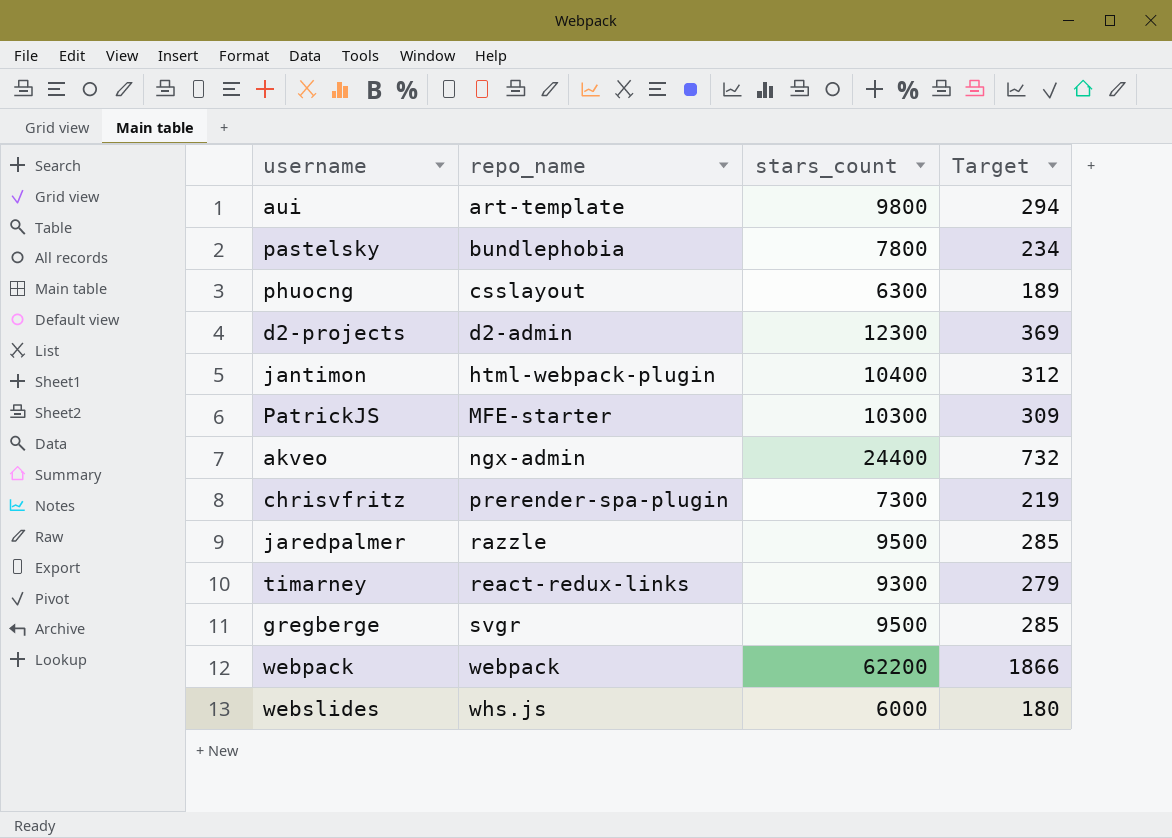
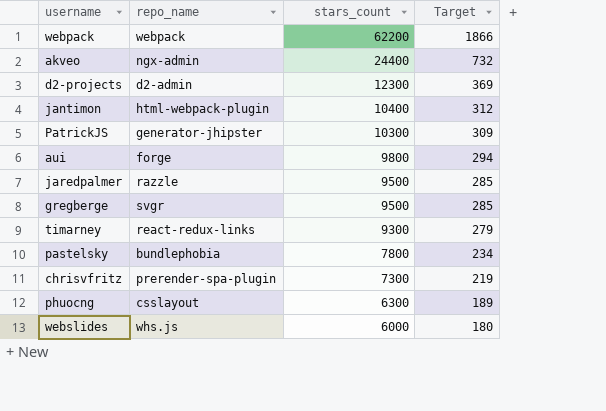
row order: repo_name ascending -> stars_count descending
PatrickJS | repo_name: MFE-starter -> generator-jhipster
aui | repo_name: art-template -> forge

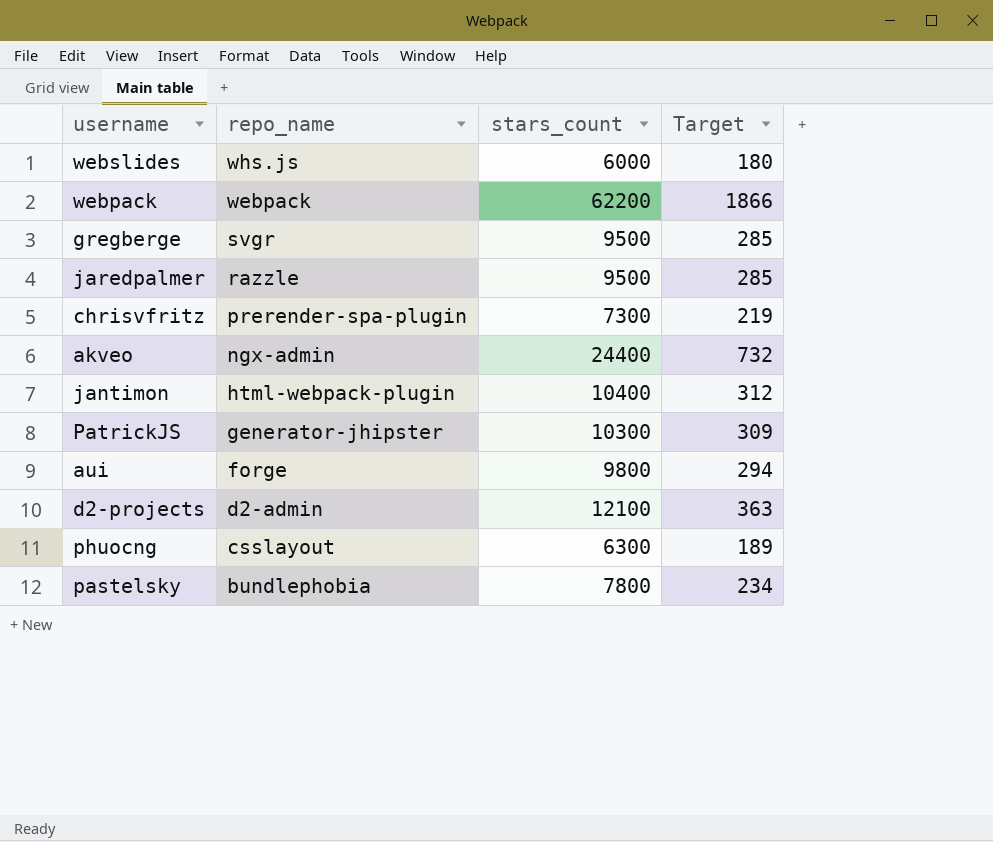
row order: stars_count descending -> repo_name descending
row timarney: react-redux-links | 9300 | 279 -> none
d2-projects | stars_count: 12300 -> 12100
d2-projects | Target: 369 -> 363

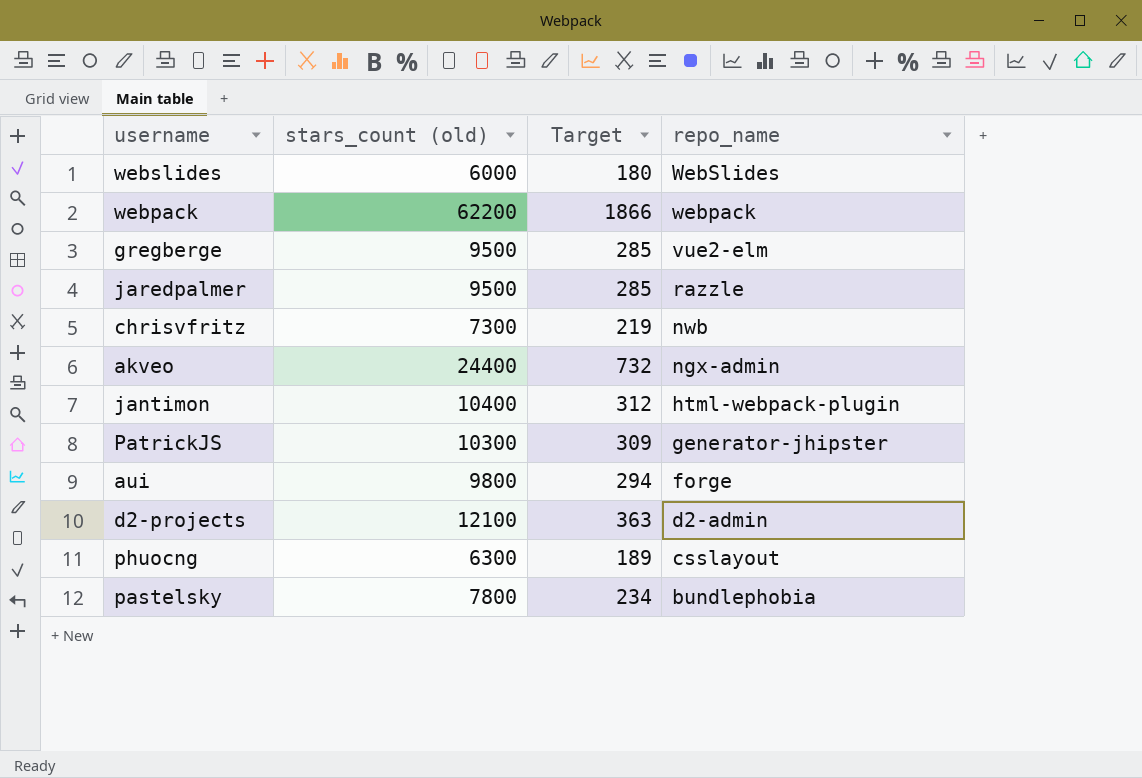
column name: stars_count -> stars_count (old)
column repo_name | position: 2 -> 4
webslides | repo_name: whs.js -> WebSlides
gregberge | repo_name: svgr -> vue2-elm
chrisvfritz | repo_name: prerender-spa-plugin -> nwb

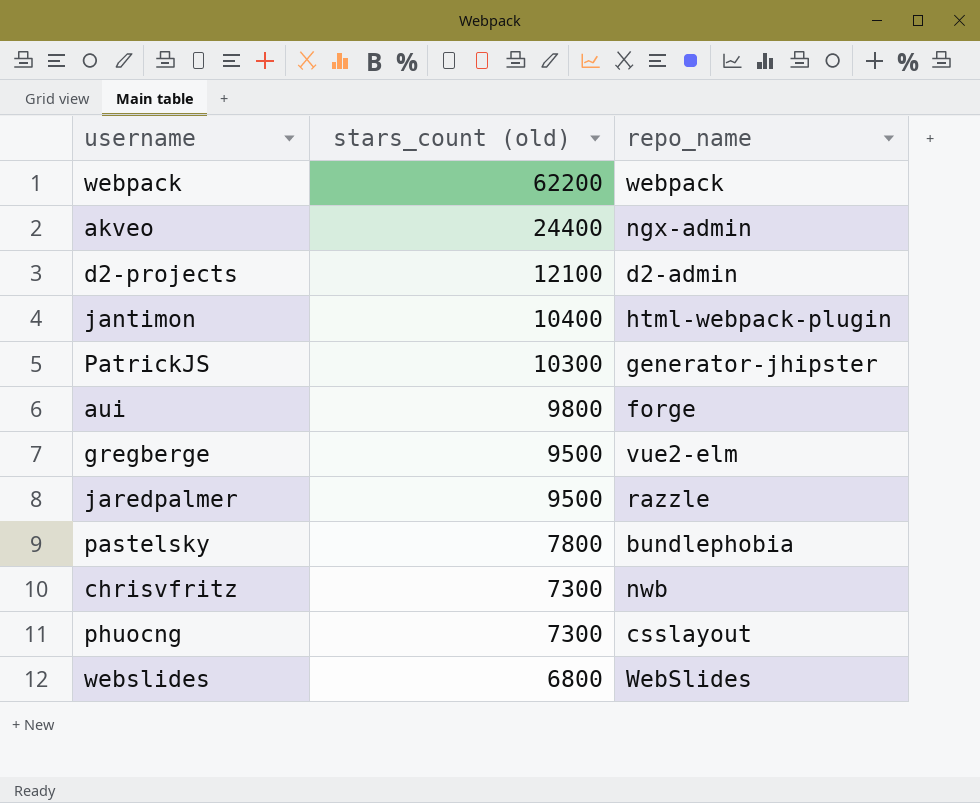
row order: repo_name descending -> stars_count (old) descending
column Target | formula: [stars_count (old)] * 0.03 -> none
phuocng | stars_count (old): 6300 -> 7300
webslides | stars_count (old): 6000 -> 6800

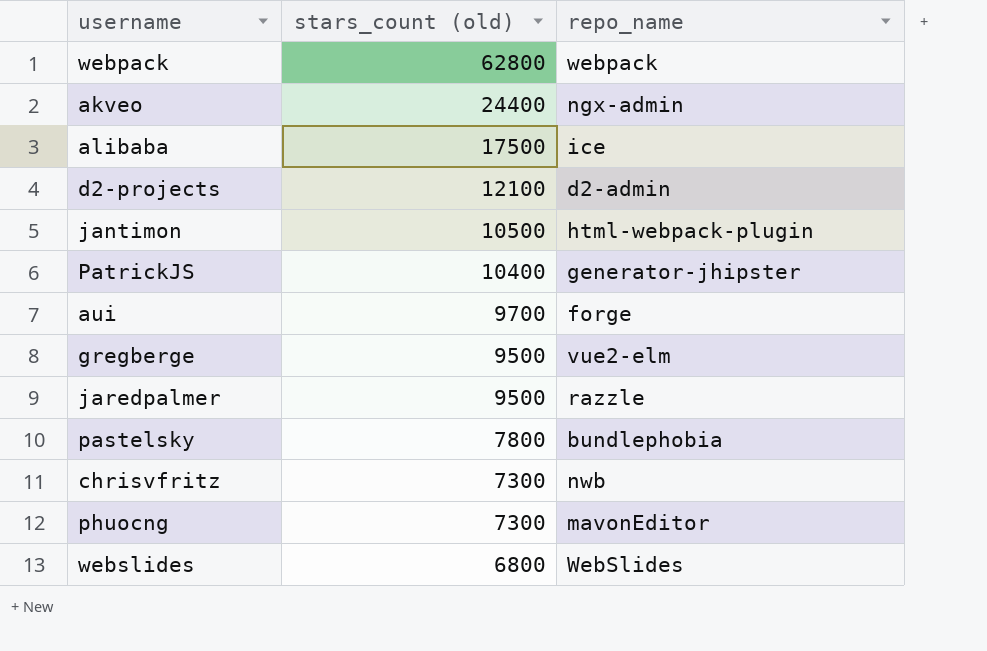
webpack | stars_count (old): 62200 -> 62800
row alibaba: none -> 17500 | ice
jantimon | stars_count (old): 10400 -> 10500
PatrickJS | stars_count (old): 10300 -> 10400
aui | stars_count (old): 9800 -> 9700
phuocng | repo_name: csslayout -> mavonEditor

